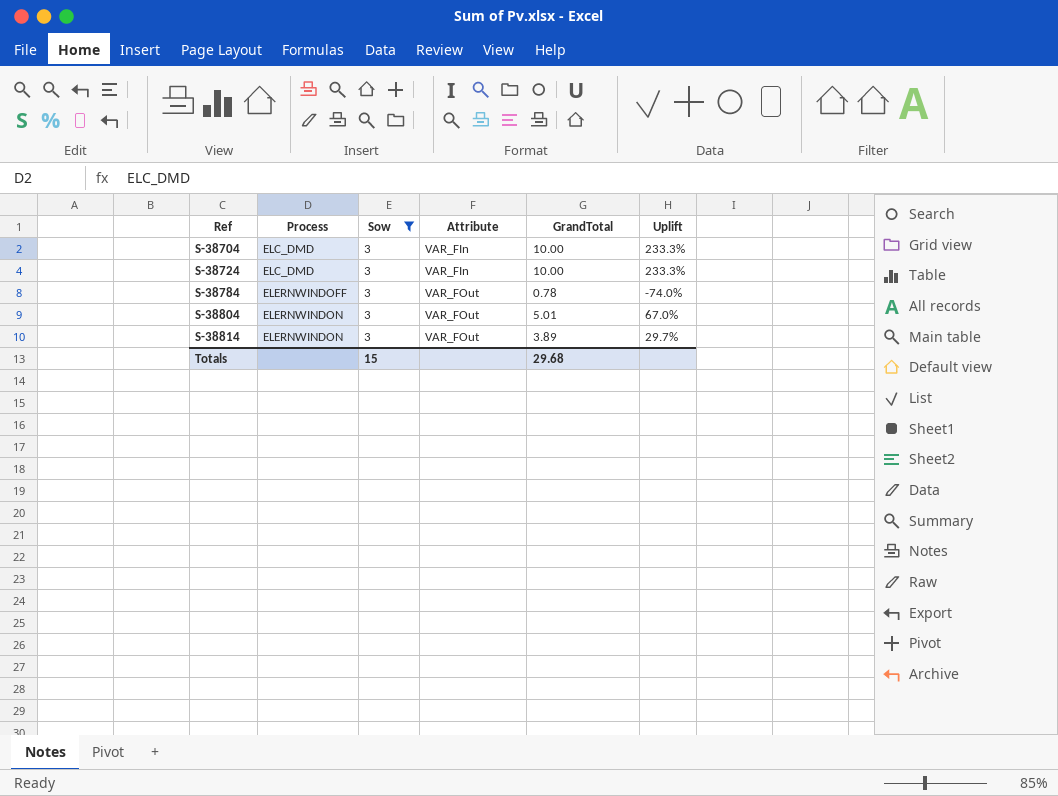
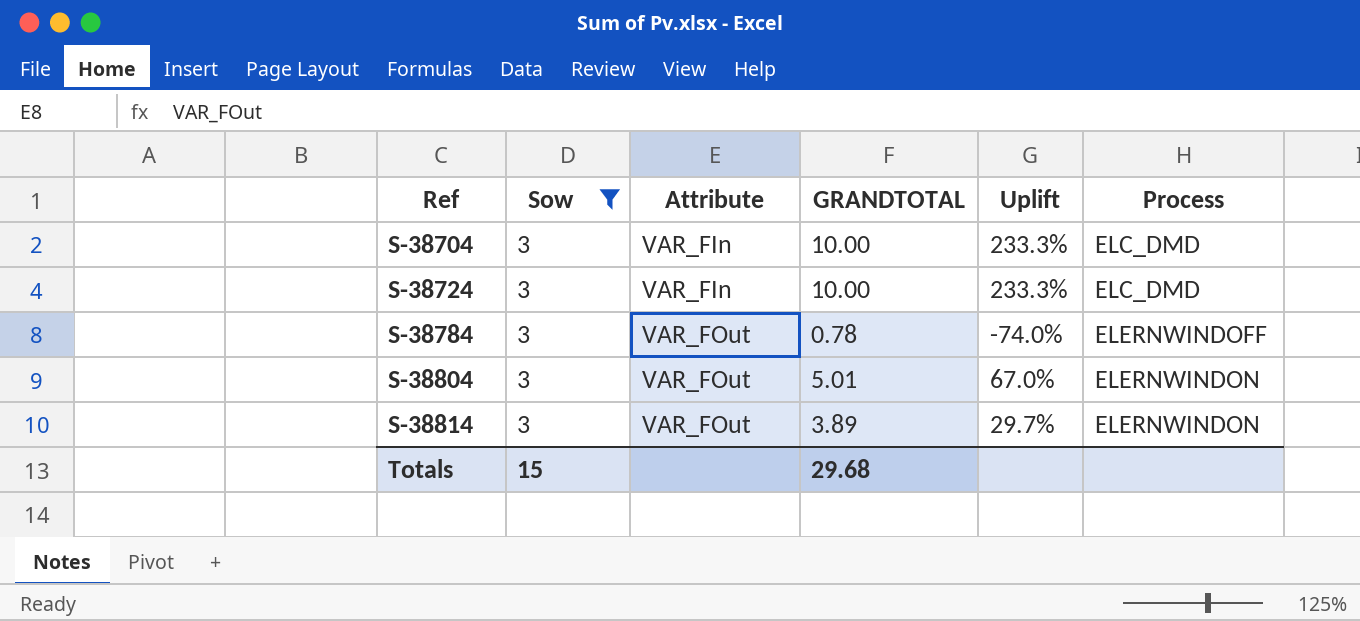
column name: GrandTotal -> GRANDTOTAL
column Process | position: 2 -> 6

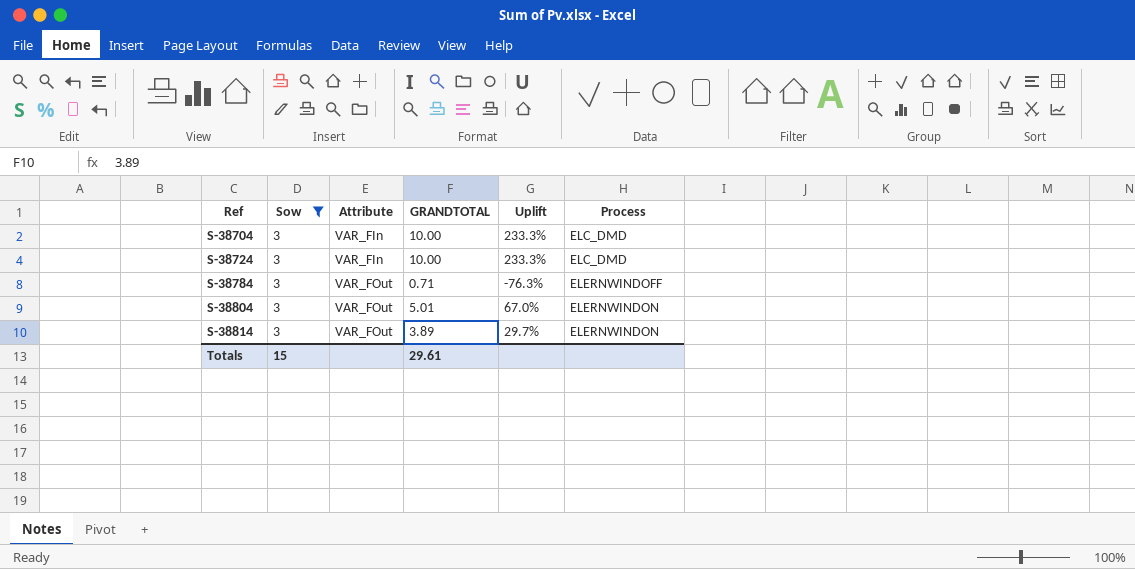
S-38784 | GRANDTOTAL: 0.78 -> 0.71
S-38784 | Uplift: -74.0% -> -76.3%
Totals | GRANDTOTAL: 29.68 -> 29.61

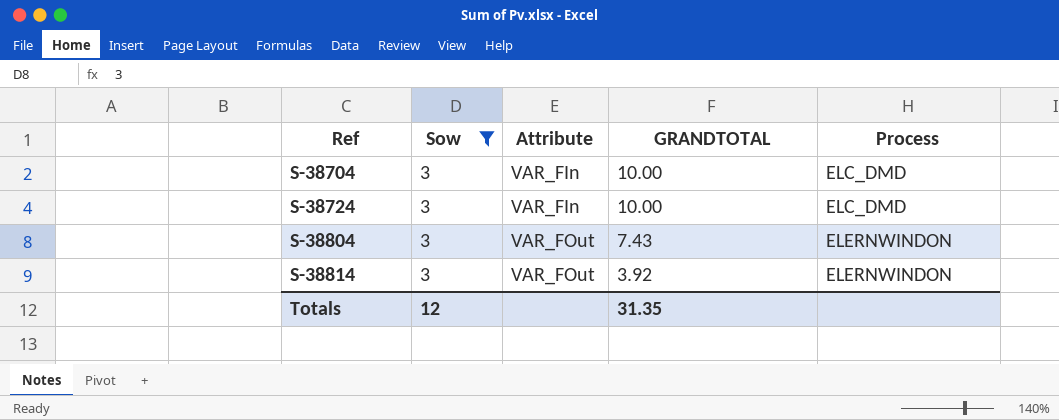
column Uplift | formula: ([GRANDTOTAL] - [Sow]) / [Sow] -> none
row S-38784: 3 | VAR_FOut | 0.71 | -76.3% | ELERNWINDOFF -> none
S-38804 | GRANDTOTAL: 5.01 -> 7.43
S-38814 | GRANDTOTAL: 3.89 -> 3.92
Totals | Sow: 15 -> 12
Totals | GRANDTOTAL: 29.61 -> 31.35

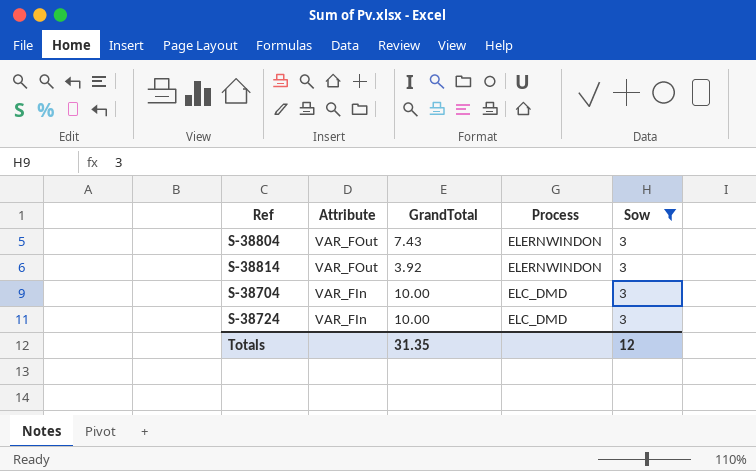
row order: Ref ascending -> Attribute descending
column name: GRANDTOTAL -> GrandTotal
column Sow | position: 2 -> 5

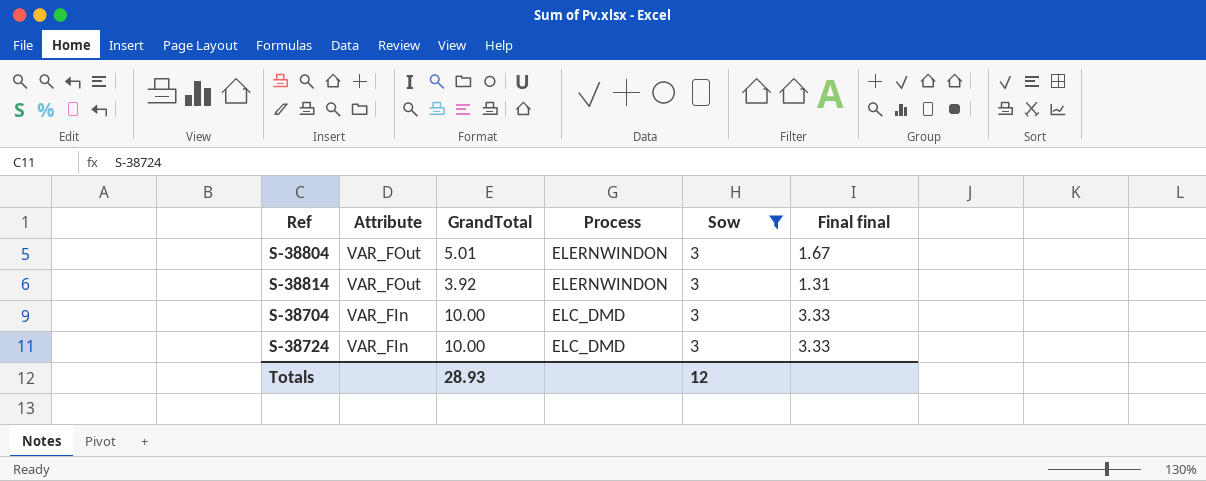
column Final final | formula: none -> [GrandTotal] / [Sow]
S-38804 | GrandTotal: 7.43 -> 5.01
Totals | GrandTotal: 31.35 -> 28.93

